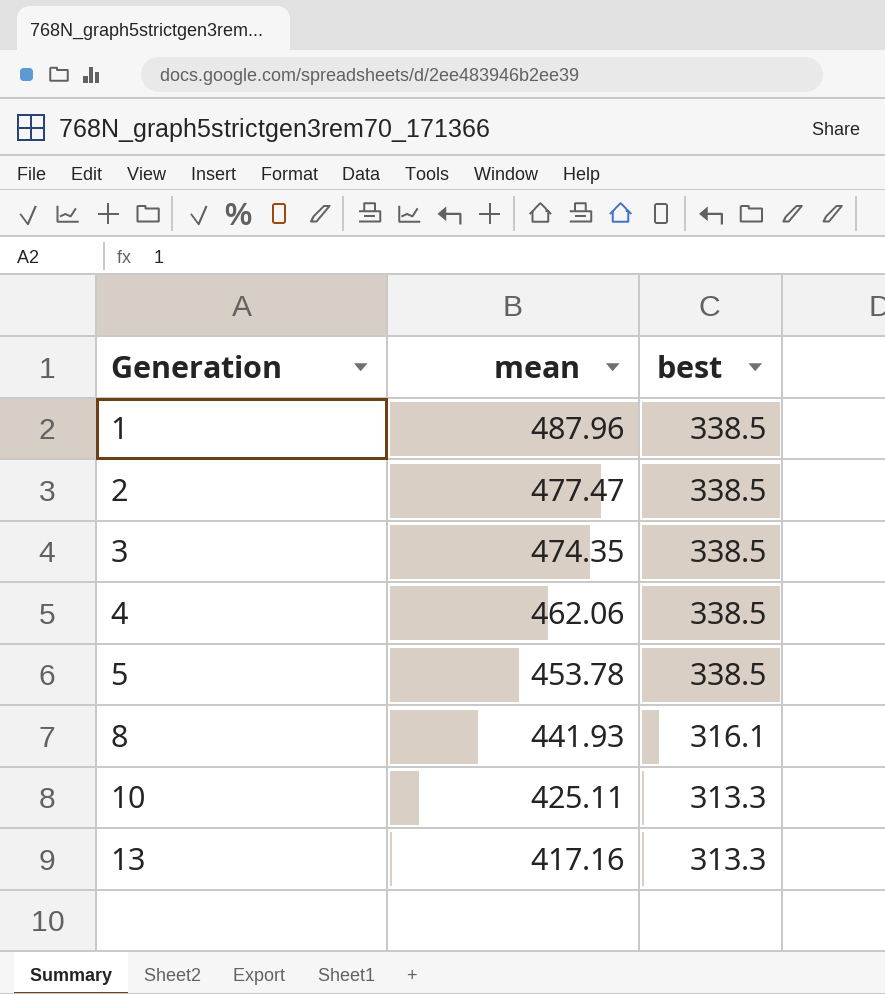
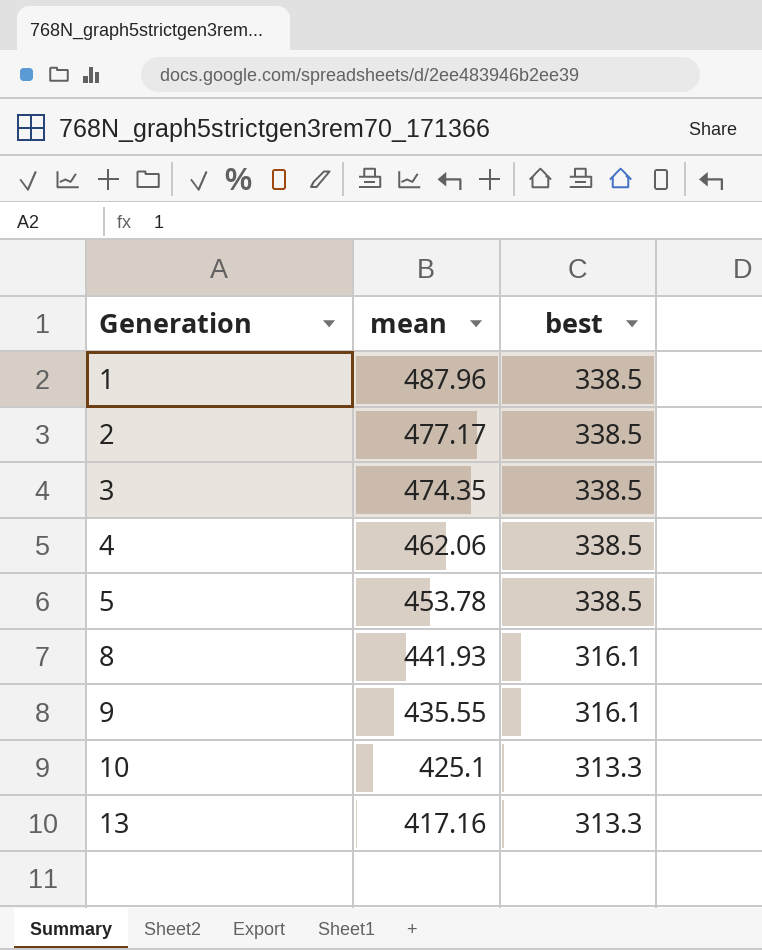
2 | mean: 477.47 -> 477.17
row 9: none -> 435.55 | 316.1
10 | mean: 425.11 -> 425.1

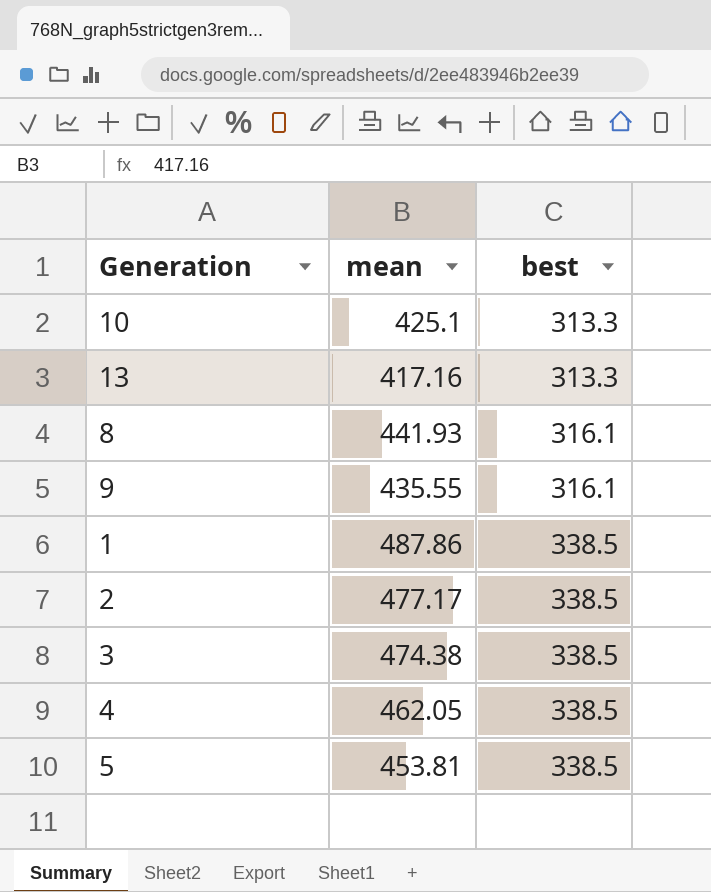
row order: Generation ascending -> best ascending
1 | mean: 487.96 -> 487.86
3 | mean: 474.35 -> 474.38
4 | mean: 462.06 -> 462.05
5 | mean: 453.78 -> 453.81

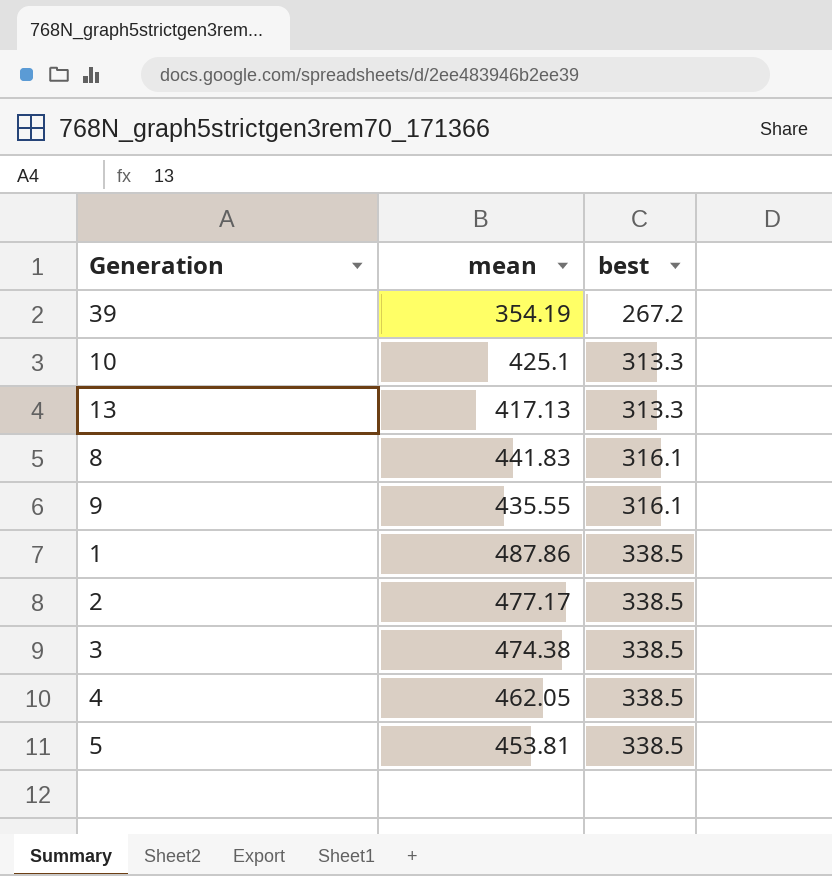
row 39: none -> 354.19 | 267.2
13 | mean: 417.16 -> 417.13
8 | mean: 441.93 -> 441.83

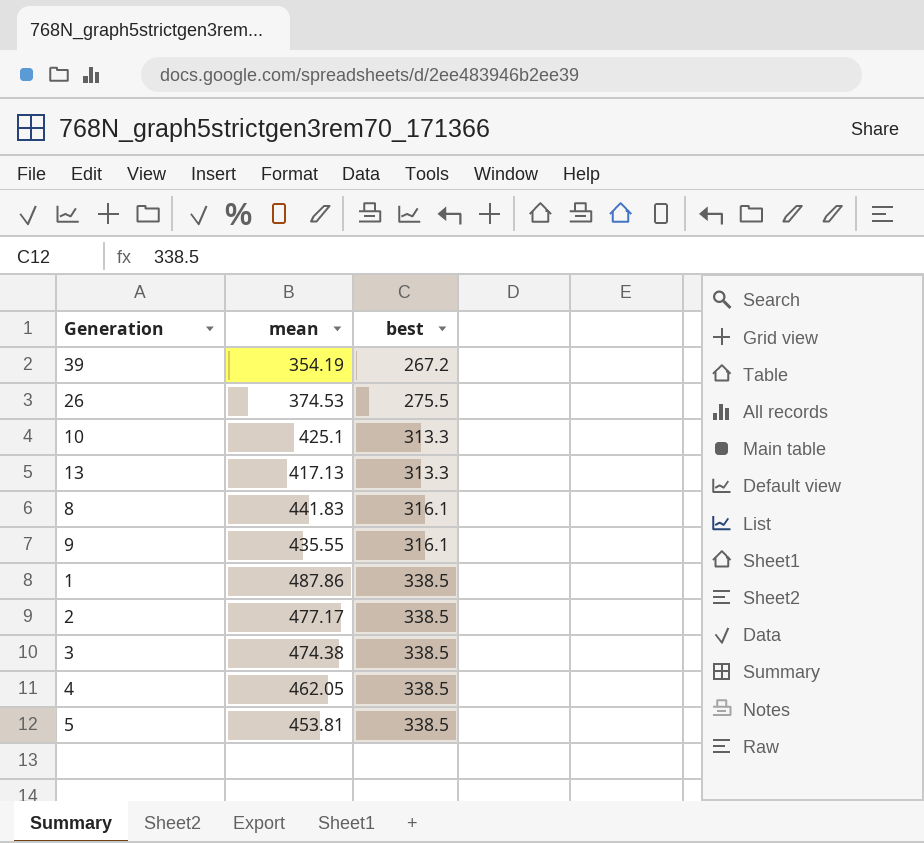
row 26: none -> 374.53 | 275.5

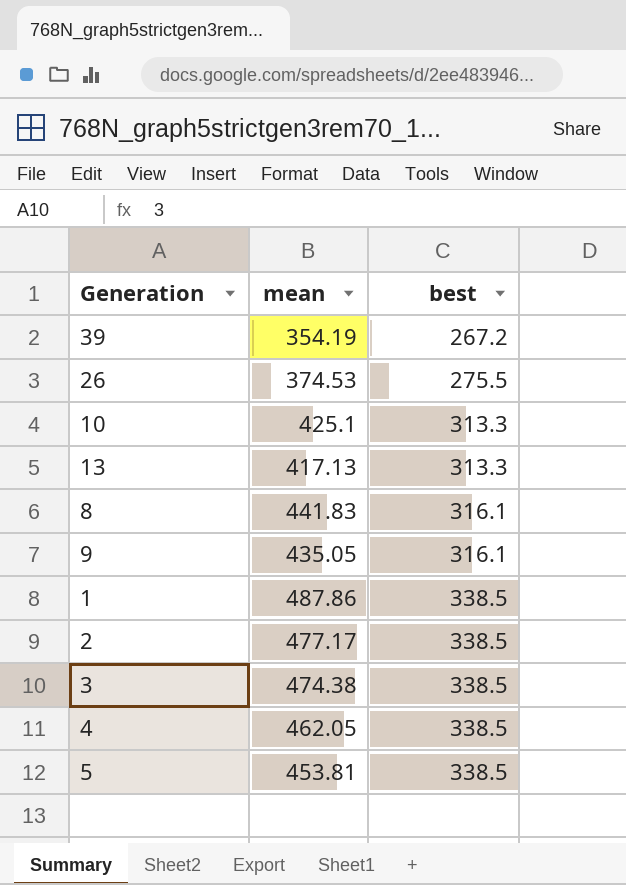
9 | mean: 435.55 -> 435.05

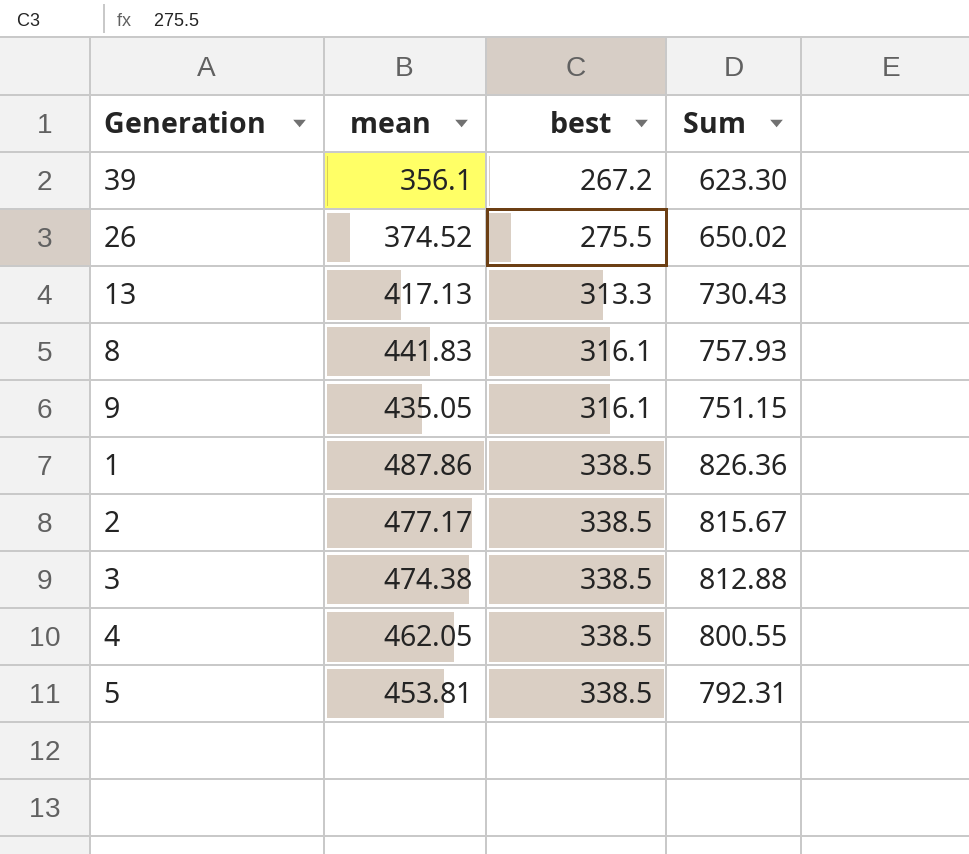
column Sum | formula: none -> [mean] + [best]
row 10: 425.1 | 313.3 -> none
39 | mean: 354.19 -> 356.1
26 | mean: 374.53 -> 374.52

